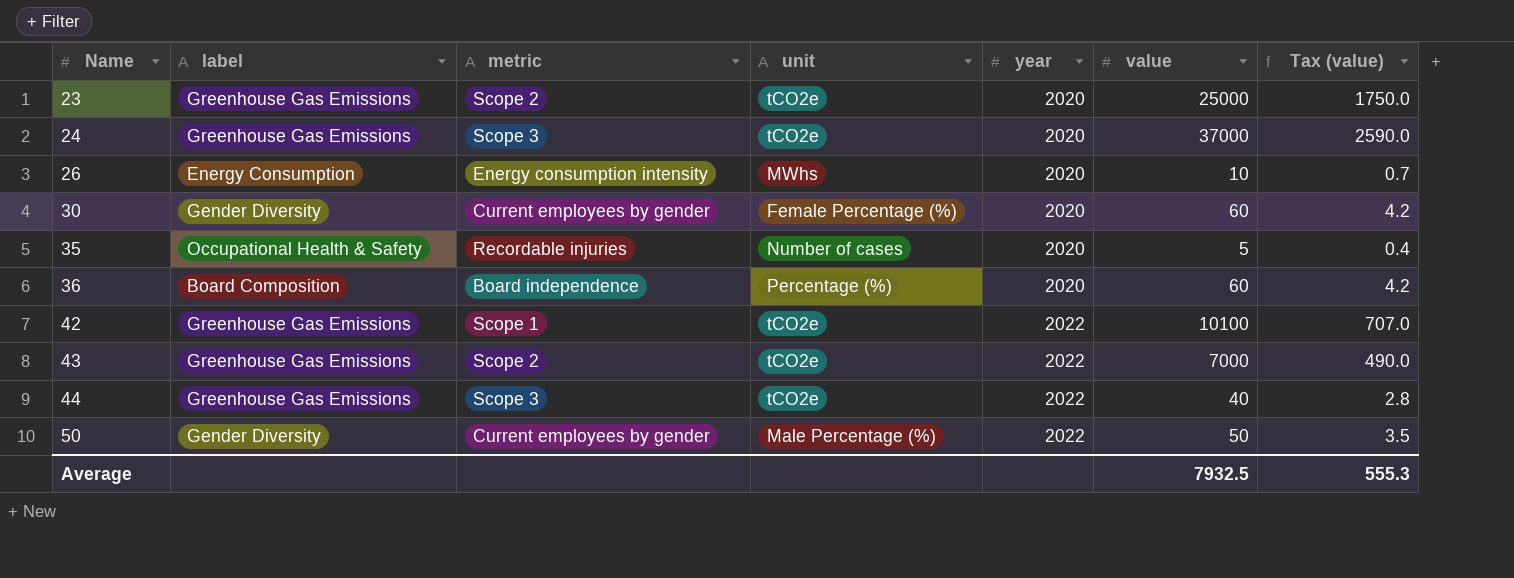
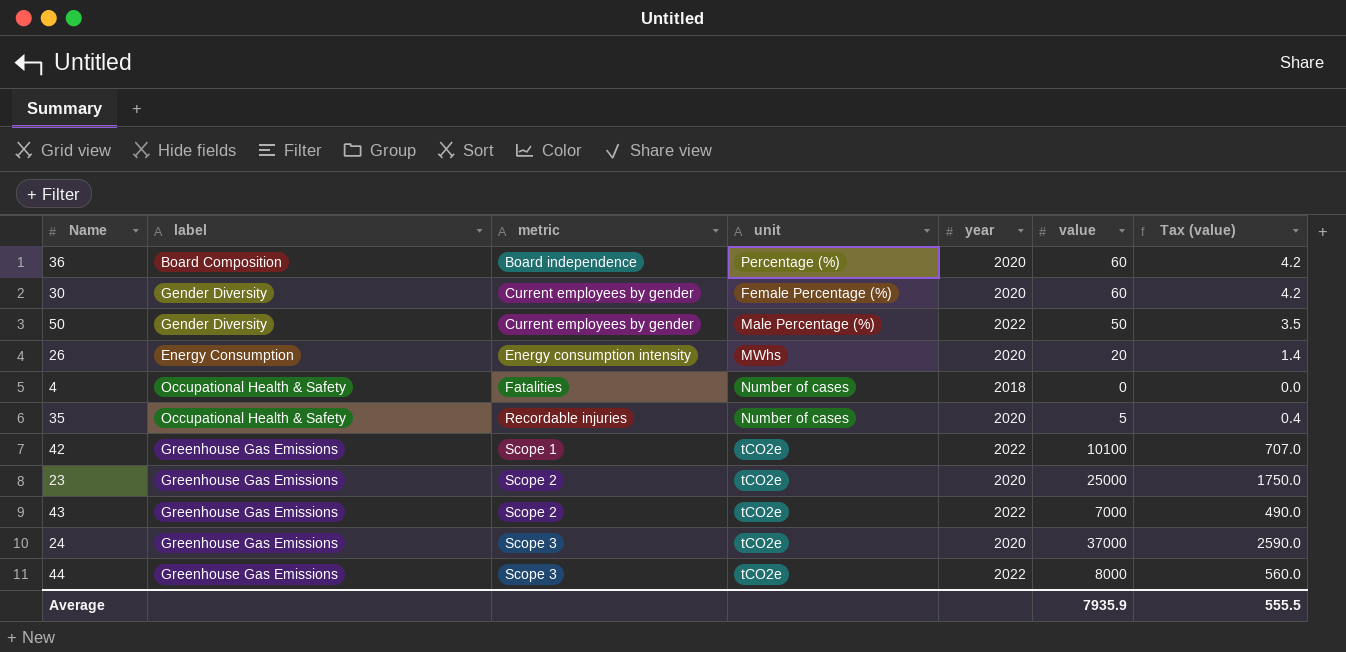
row order: Name ascending -> metric ascending
26 | value: 10 -> 20
26 | Tax (value): 0.7 -> 1.4
row 4: none -> Occupational Health & Safety | Fatalities | Number of cases | 2018 | 0 | 0.0
44 | value: 40 -> 8000
44 | Tax (value): 2.8 -> 560.0
Average | value: 7932.5 -> 7935.9
Average | Tax (value): 555.3 -> 555.5

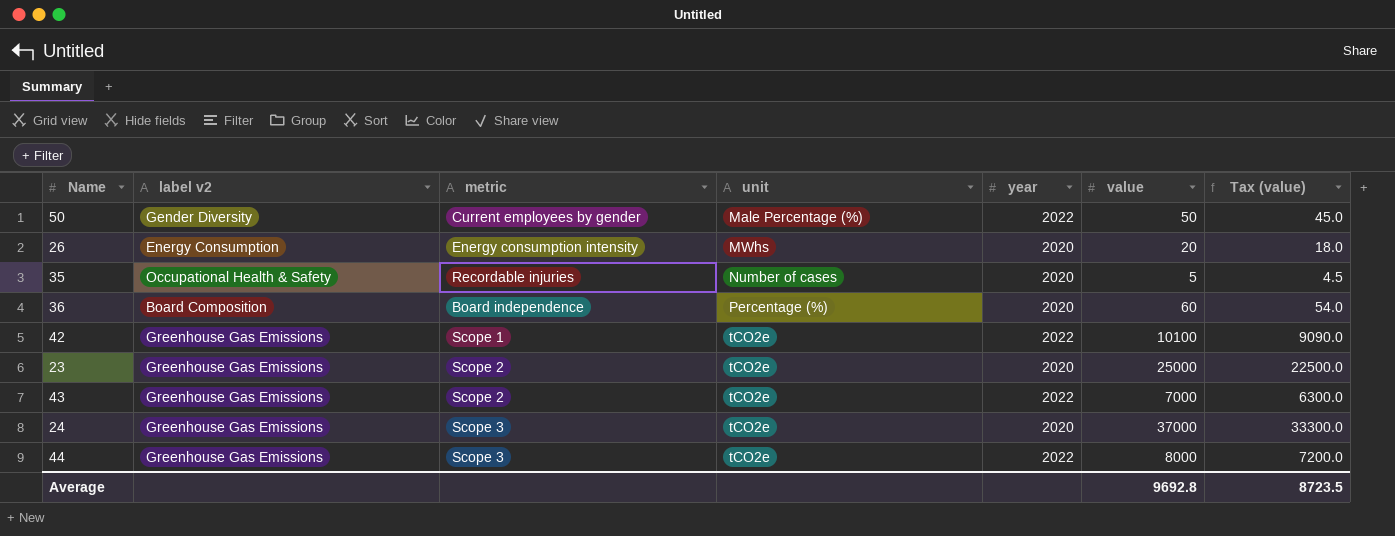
row order: metric ascending -> unit ascending
column name: label -> label v2
column Tax (value) | formula: [value] * 0.07 -> [value] * 0.9
row 30: Gender Diversity | Current employees by gender | Female Percentage (%) | 2020 | 60 | 4.2 -> none
row 4: Occupational Health & Safety | Fatalities | Number of cases | 2018 | 0 | 0.0 -> none
Average | value: 7935.9 -> 9692.8
Average | Tax (value): 555.5 -> 8723.5

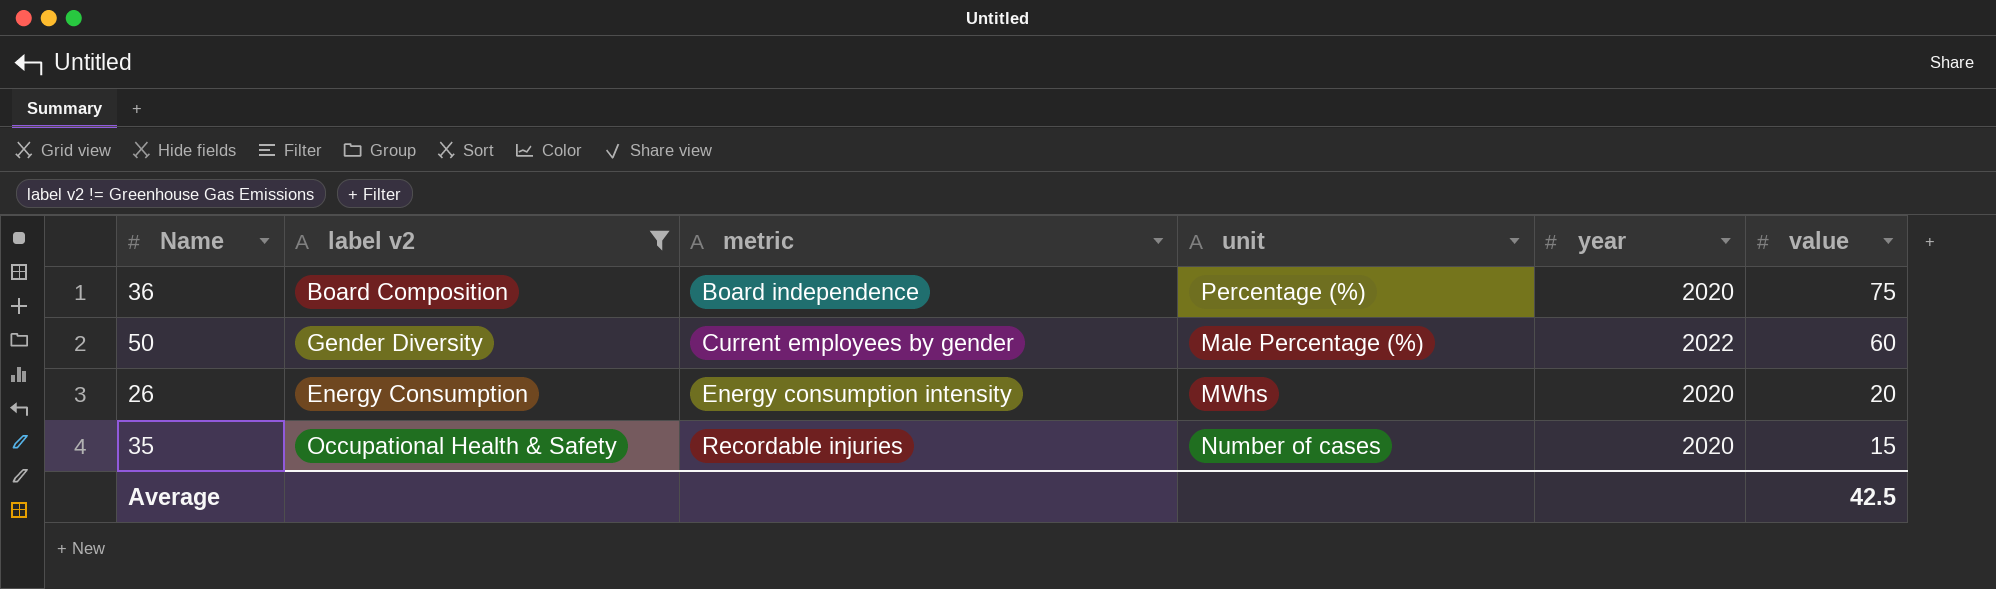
filter: none -> label v2 != Greenhouse Gas Emissions
row order: unit ascending -> metric ascending
column Tax (value) | formula: [value] * 0.9 -> none
36 | value: 60 -> 75
50 | value: 50 -> 60
35 | value: 5 -> 15
Average | value: 9692.8 -> 42.5

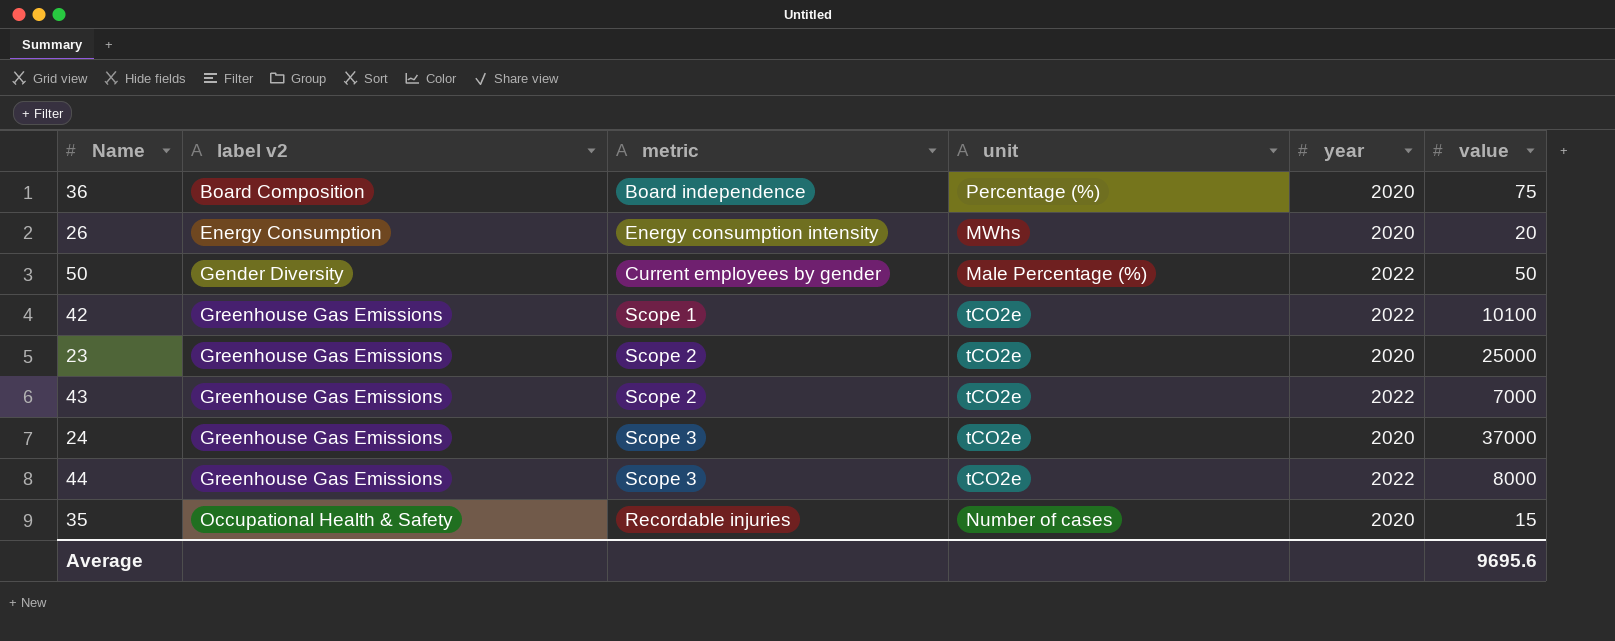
filter: label v2 != Greenhouse Gas Emissions -> none
row order: metric ascending -> label v2 ascending
50 | value: 60 -> 50
Average | value: 42.5 -> 9695.6

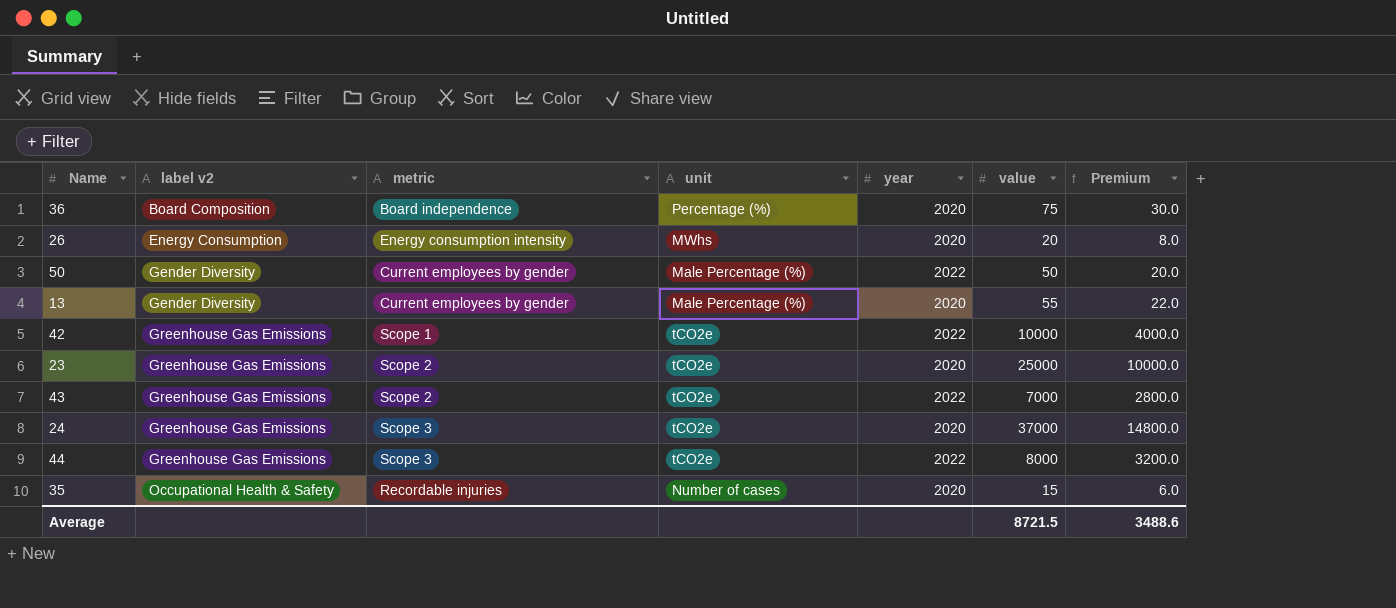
column Premium | formula: none -> [value] * 0.4
row 13: none -> Gender Diversity | Current employees by gender | Male Percentage (%) | 2020 | 55 | 22.0
42 | value: 10100 -> 10000
Average | value: 9695.6 -> 8721.5

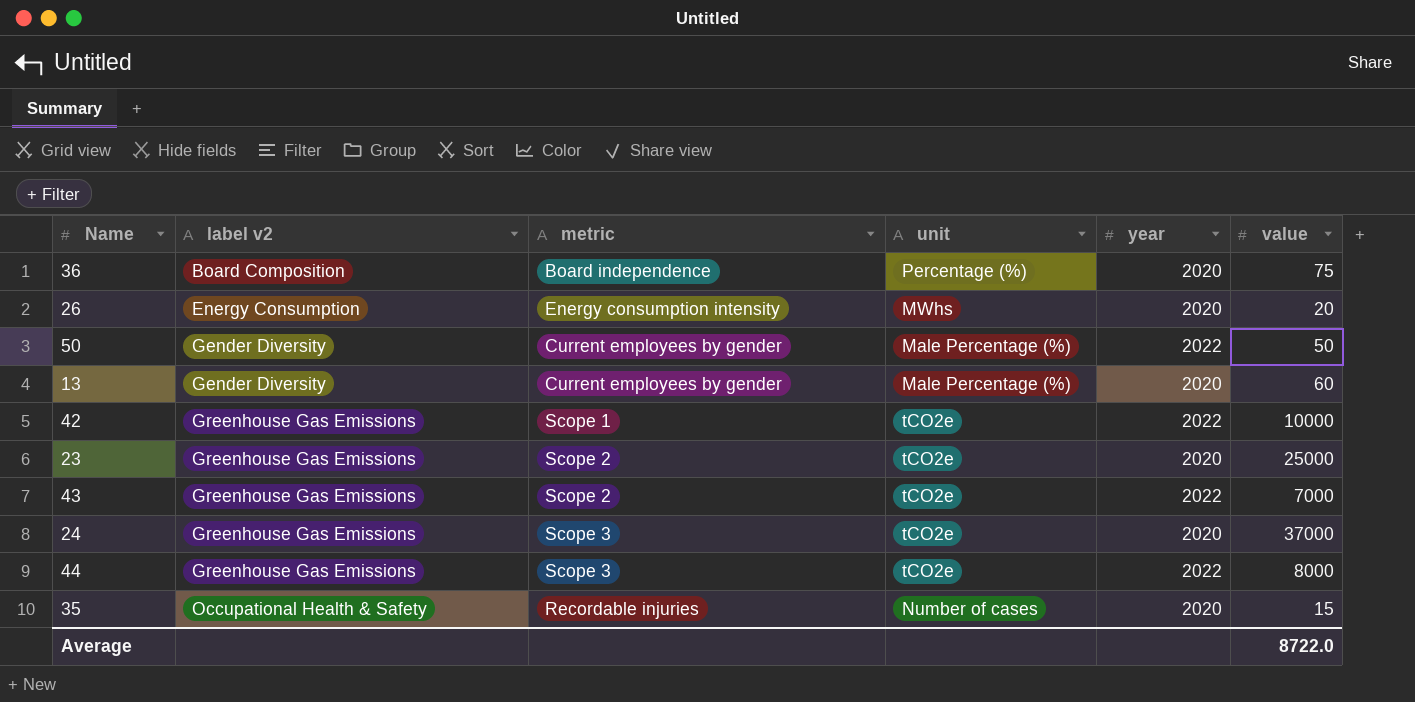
column Premium | formula: [value] * 0.4 -> none
13 | value: 55 -> 60
Average | value: 8721.5 -> 8722.0

